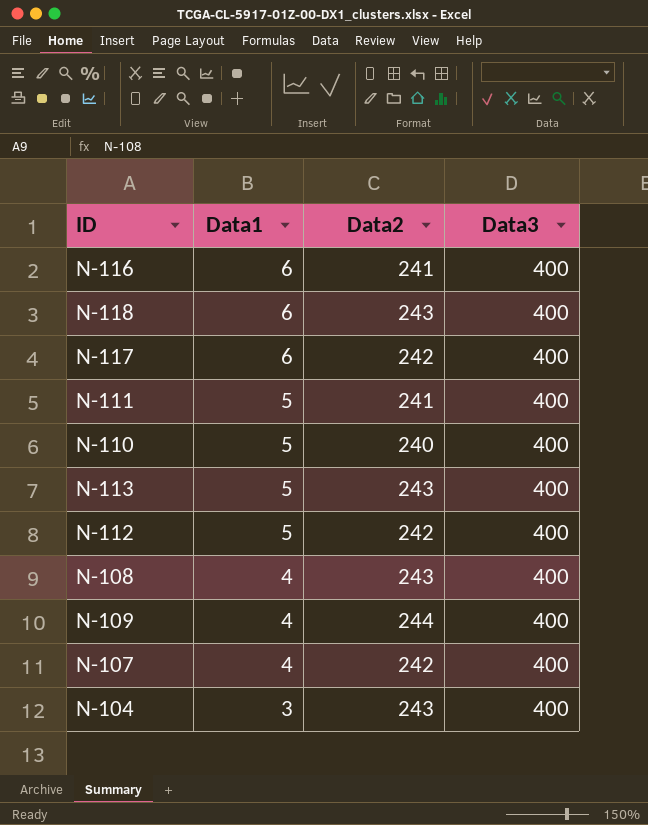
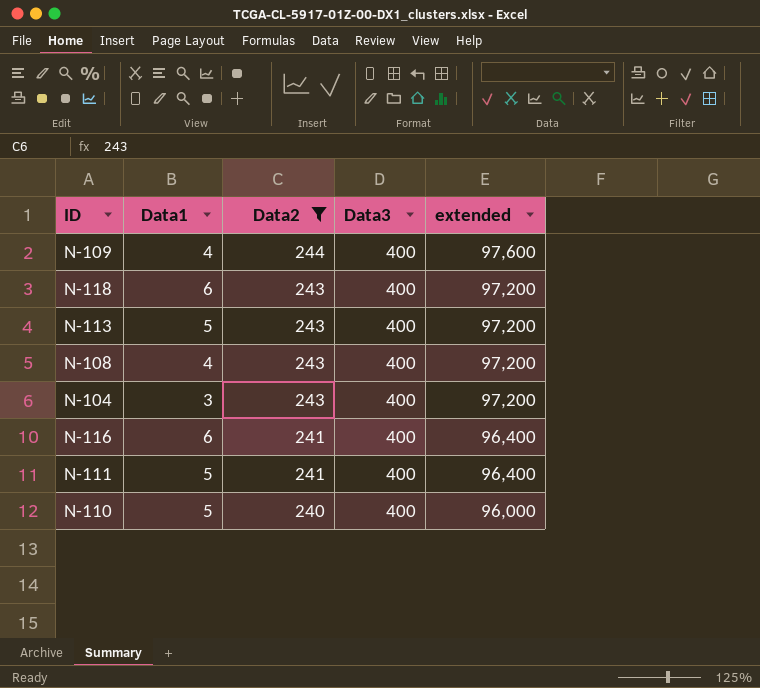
filter: none -> Data2 != 242
row order: Data1 descending -> Data2 descending
column extended | formula: none -> [Data2] * [Data3]

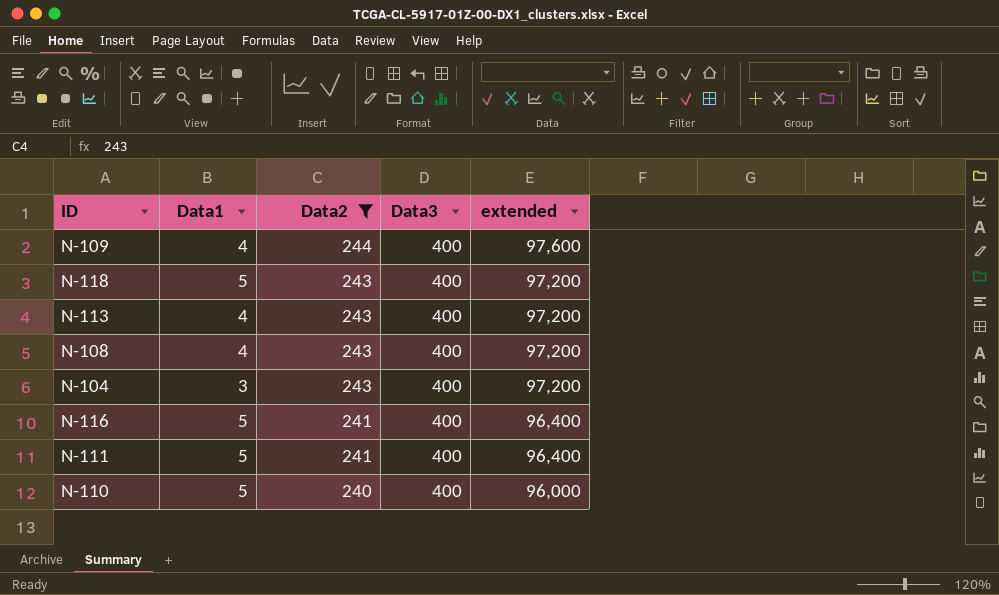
N-118 | Data1: 6 -> 5
N-113 | Data1: 5 -> 4
N-116 | Data1: 6 -> 5

